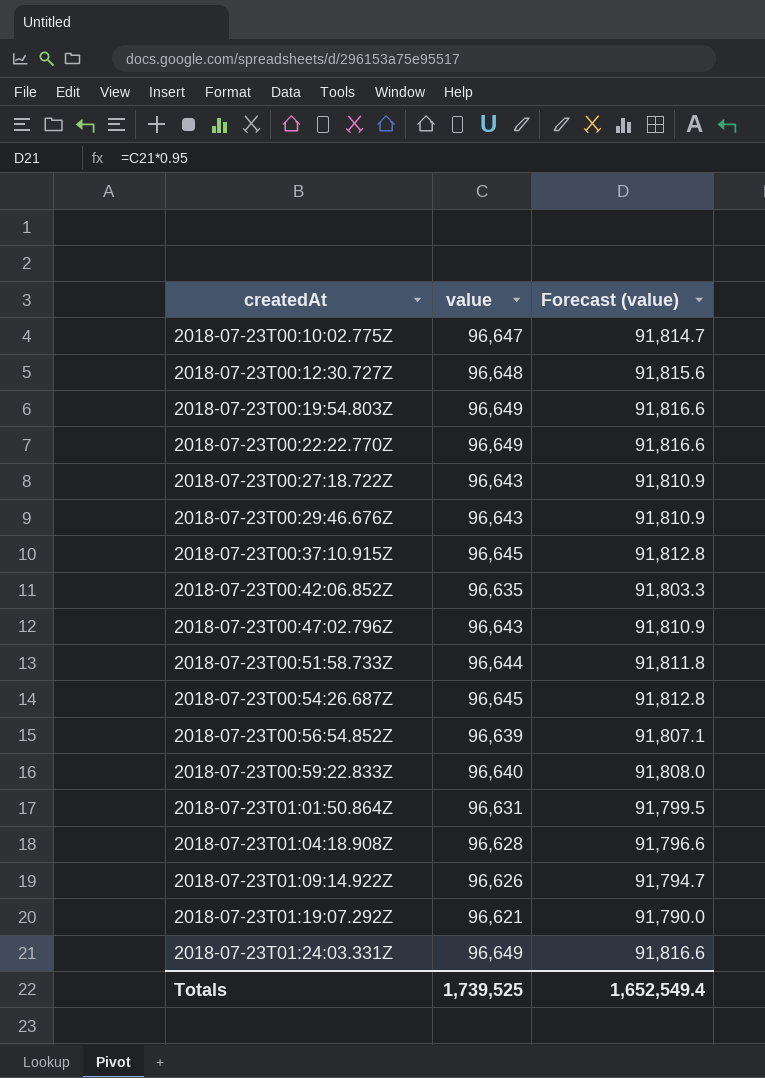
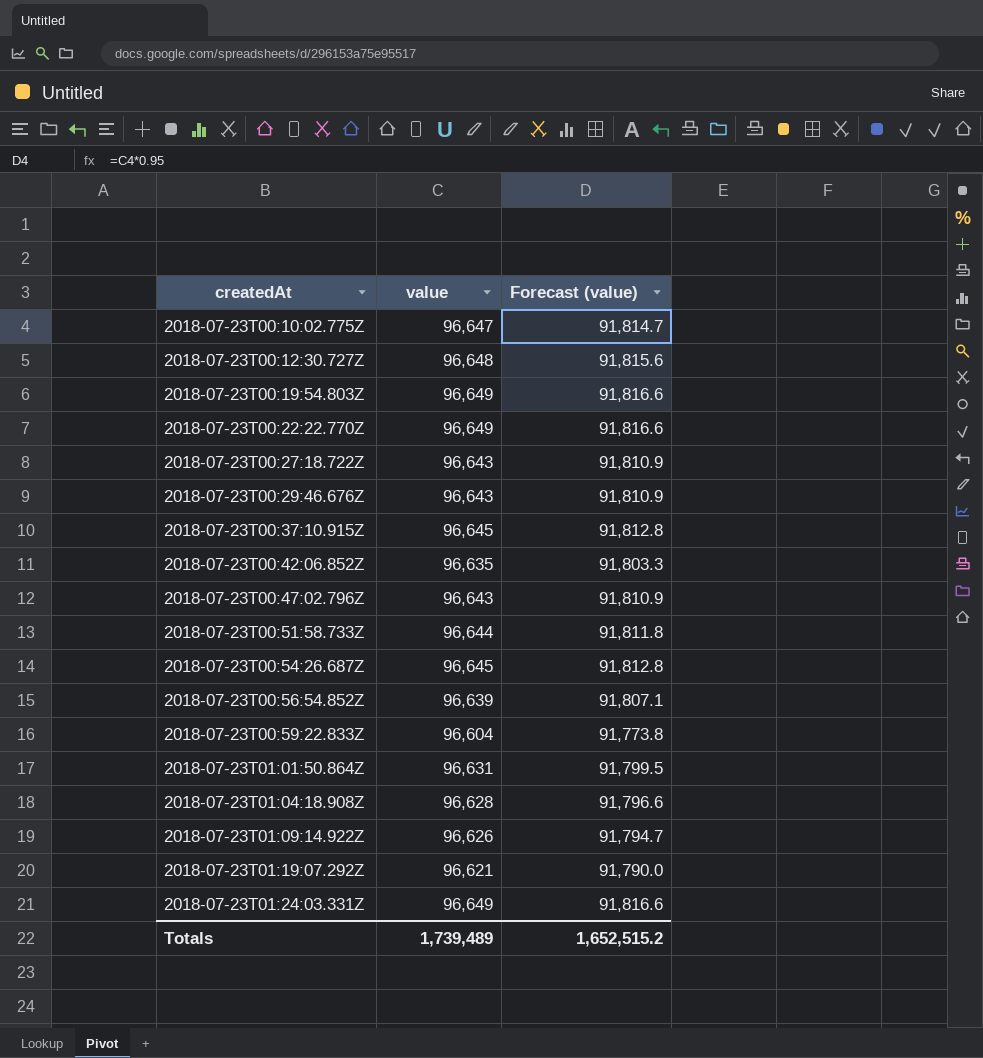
2018-07-23T00:59:22.833Z | value: 96,640 -> 96,604
2018-07-23T00:59:22.833Z | Forecast (value): 91,808.0 -> 91,773.8
Totals | value: 1,739,525 -> 1,739,489
Totals | Forecast (value): 1,652,549.4 -> 1,652,515.2

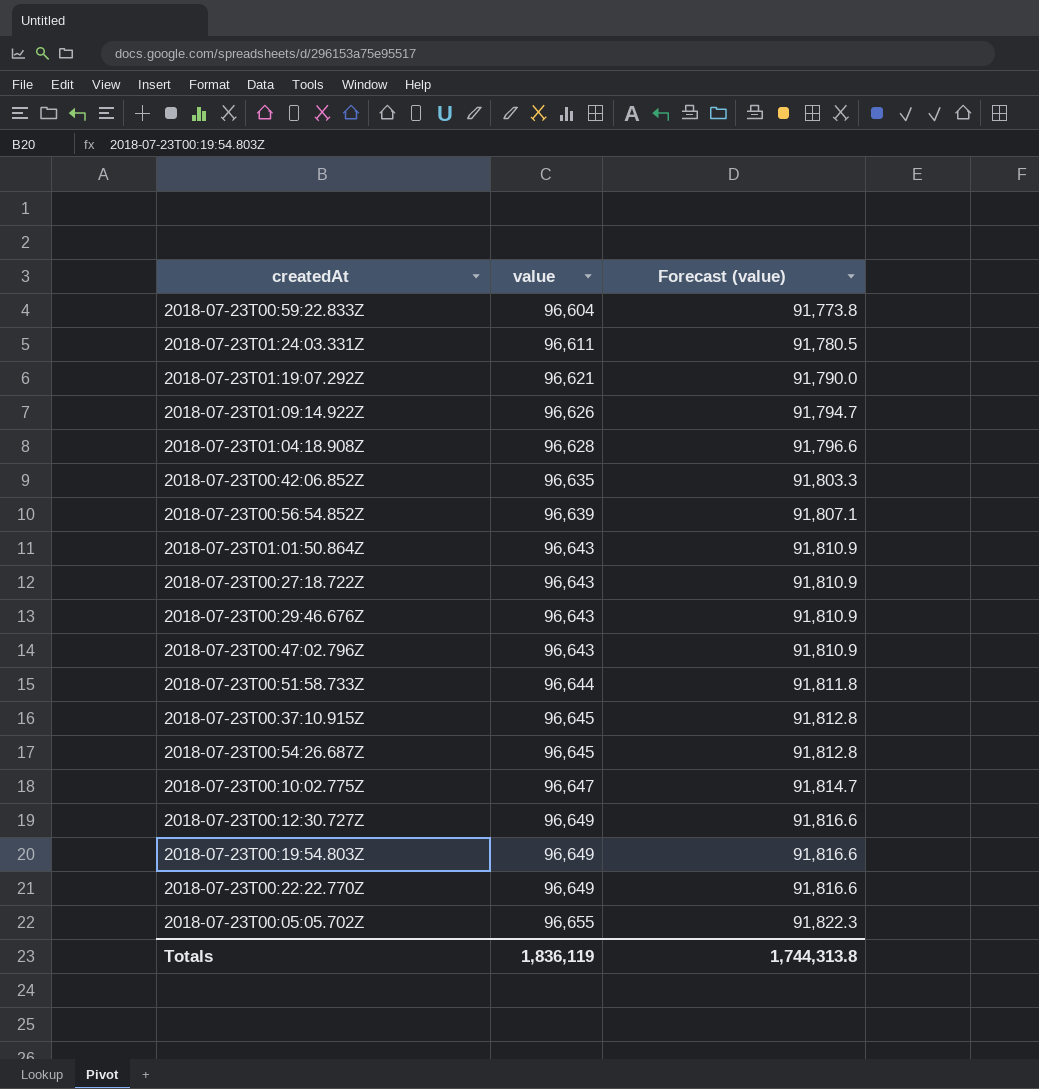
row order: createdAt ascending -> value ascending
2018-07-23T01:24:03.331Z | value: 96,649 -> 96,611
2018-07-23T01:24:03.331Z | Forecast (value): 91,816.6 -> 91,780.5
2018-07-23T01:01:50.864Z | value: 96,631 -> 96,643
2018-07-23T01:01:50.864Z | Forecast (value): 91,799.5 -> 91,810.9
2018-07-23T00:12:30.727Z | value: 96,648 -> 96,649
2018-07-23T00:12:30.727Z | Forecast (value): 91,815.6 -> 91,816.6
row 2018-07-23T00:05:05.702Z: none -> 96,655 | 91,822.3
Totals | value: 1,739,489 -> 1,836,119
Totals | Forecast (value): 1,652,515.2 -> 1,744,313.8

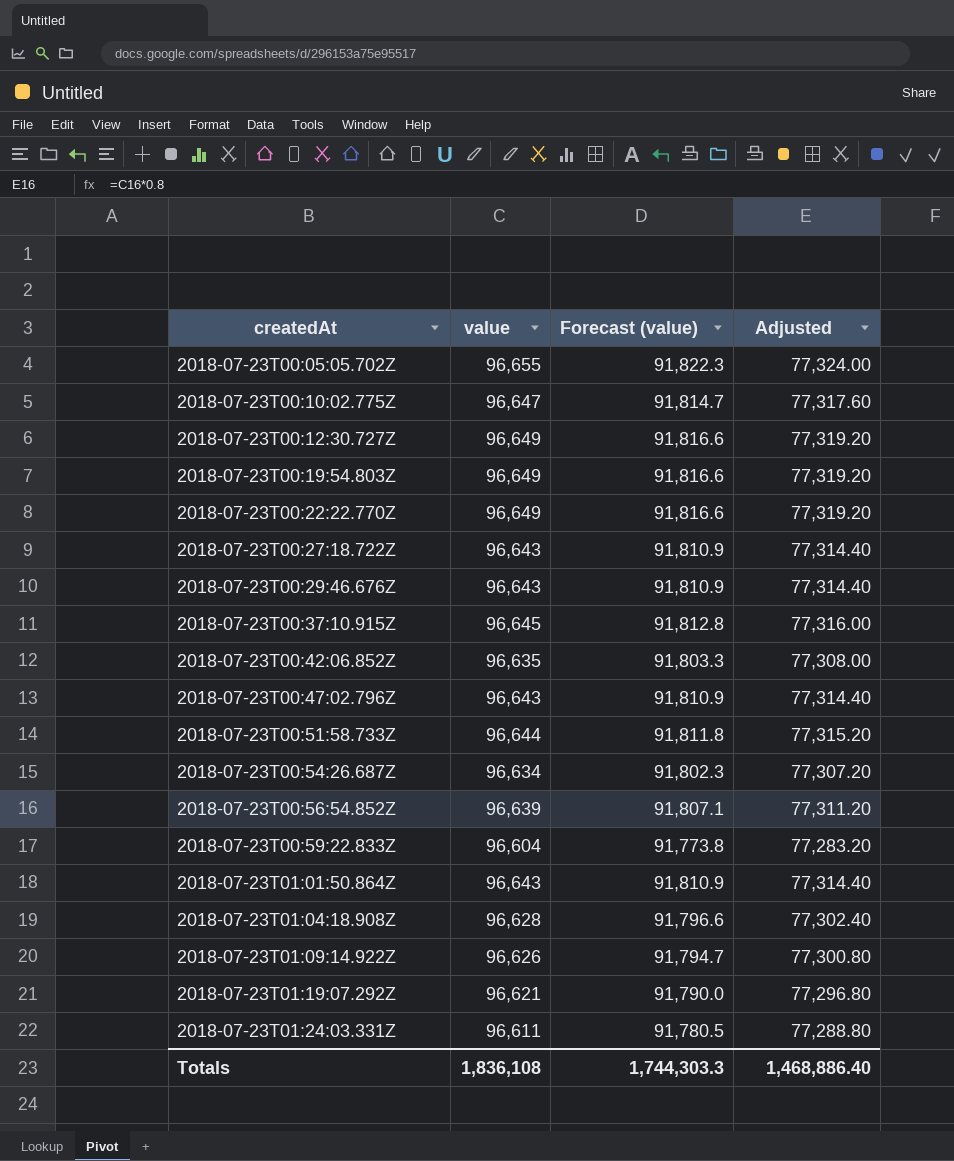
row order: value ascending -> createdAt ascending
column Adjusted | formula: none -> [value] * 0.8
2018-07-23T00:54:26.687Z | value: 96,645 -> 96,634
2018-07-23T00:54:26.687Z | Forecast (value): 91,812.8 -> 91,802.3
Totals | value: 1,836,119 -> 1,836,108
Totals | Forecast (value): 1,744,313.8 -> 1,744,303.3

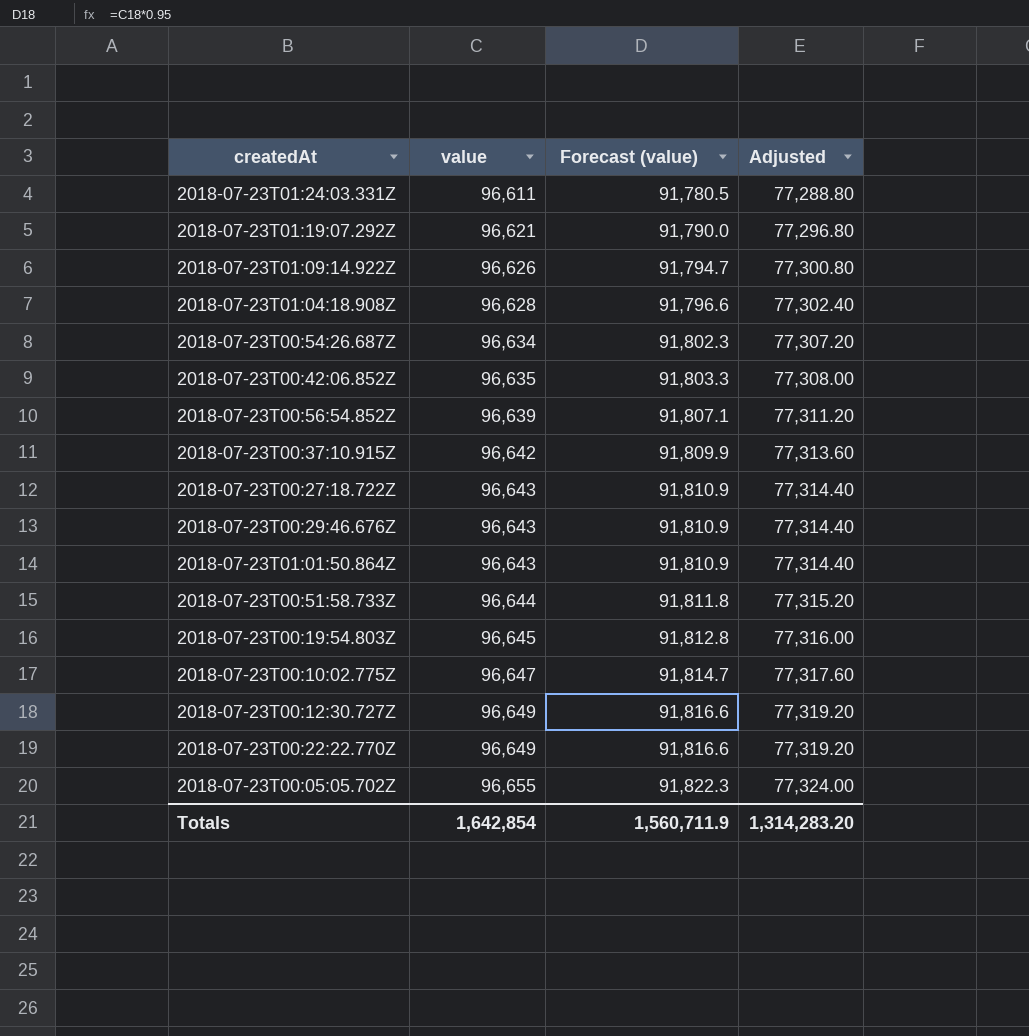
row order: createdAt ascending -> value ascending
row 2018-07-23T00:47:02.796Z: 96,643 | 91,810.9 | 77,314.40 -> none
row 2018-07-23T00:59:22.833Z: 96,604 | 91,773.8 | 77,283.20 -> none
2018-07-23T00:37:10.915Z | value: 96,645 -> 96,642
2018-07-23T00:37:10.915Z | Forecast (value): 91,812.8 -> 91,809.9
2018-07-23T00:37:10.915Z | Adjusted: 77,316.00 -> 77,313.60
2018-07-23T00:19:54.803Z | value: 96,649 -> 96,645
2018-07-23T00:19:54.803Z | Forecast (value): 91,816.6 -> 91,812.8
2018-07-23T00:19:54.803Z | Adjusted: 77,319.20 -> 77,316.00
Totals | value: 1,836,108 -> 1,642,854
Totals | Forecast (value): 1,744,303.3 -> 1,560,711.9
Totals | Adjusted: 1,468,886.40 -> 1,314,283.20

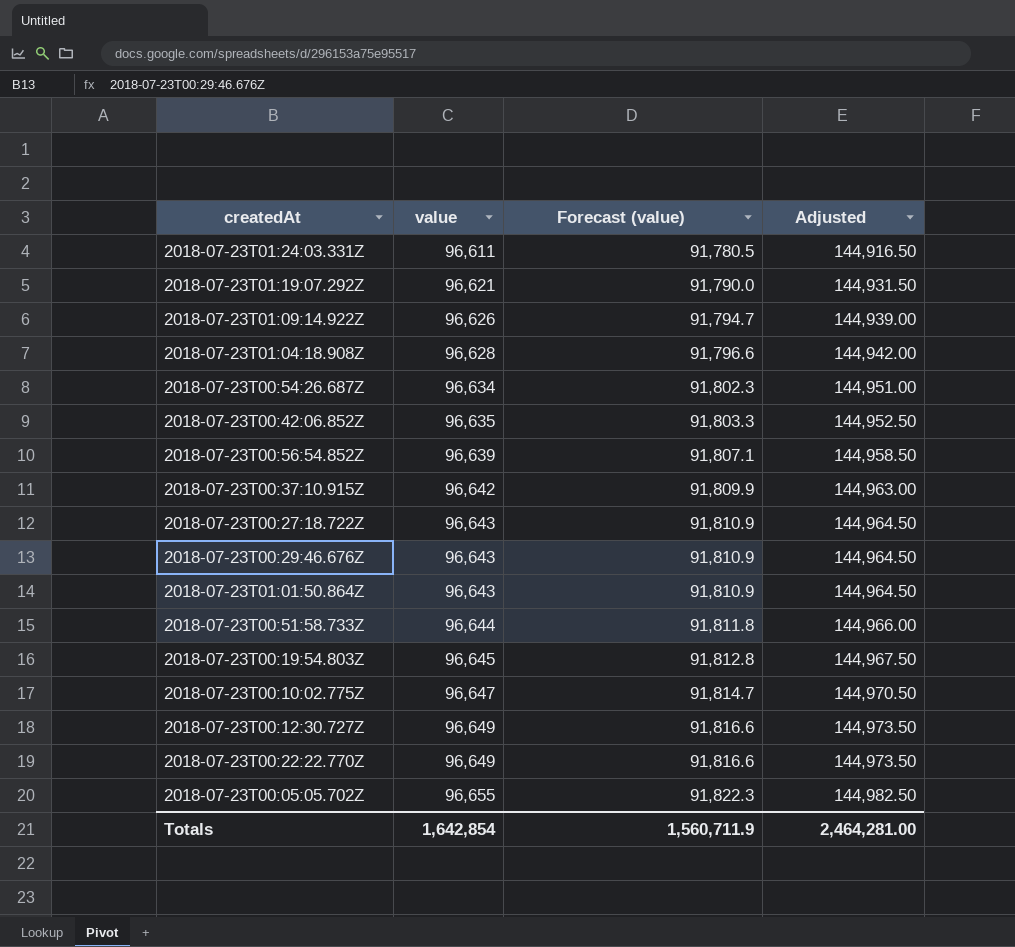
column Adjusted | formula: [value] * 0.8 -> [value] * 1.5
Totals | Adjusted: 1,314,283.20 -> 2,464,281.00

